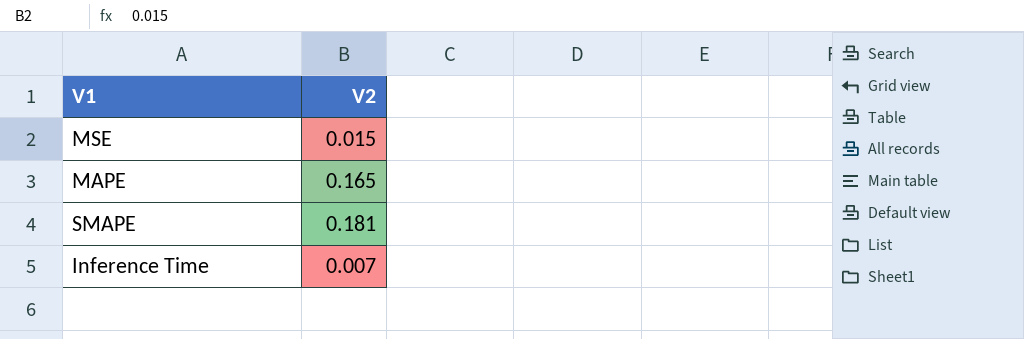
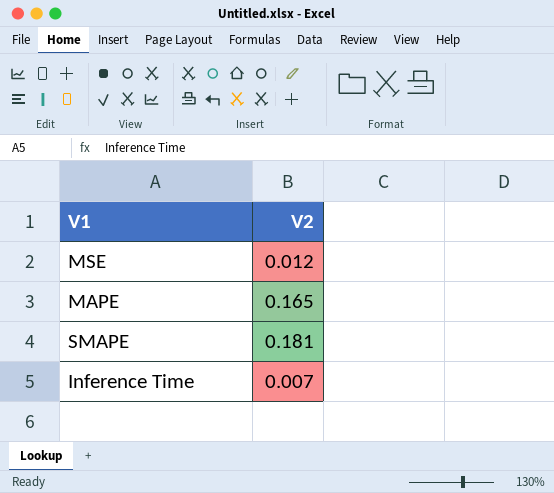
MSE | V2: 0.015 -> 0.012

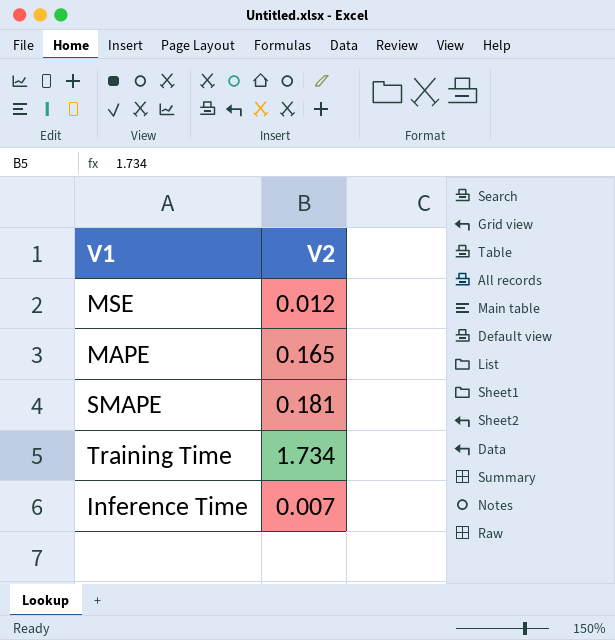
row Training Time: none -> 1.734

